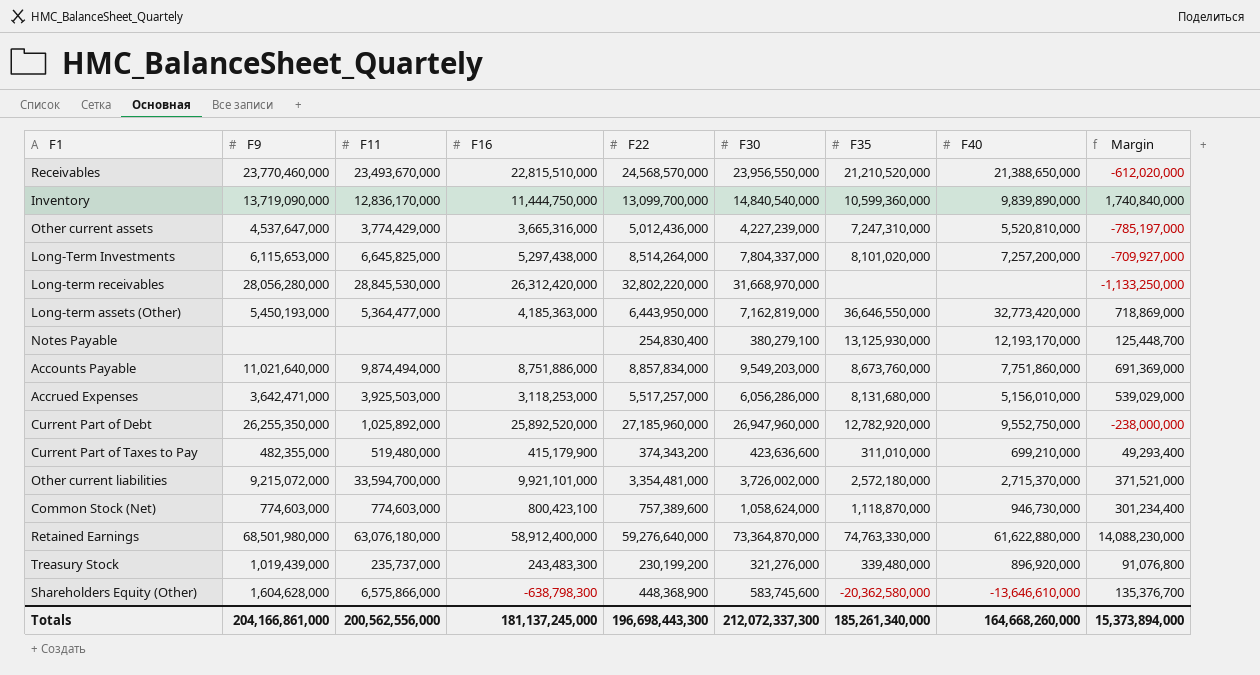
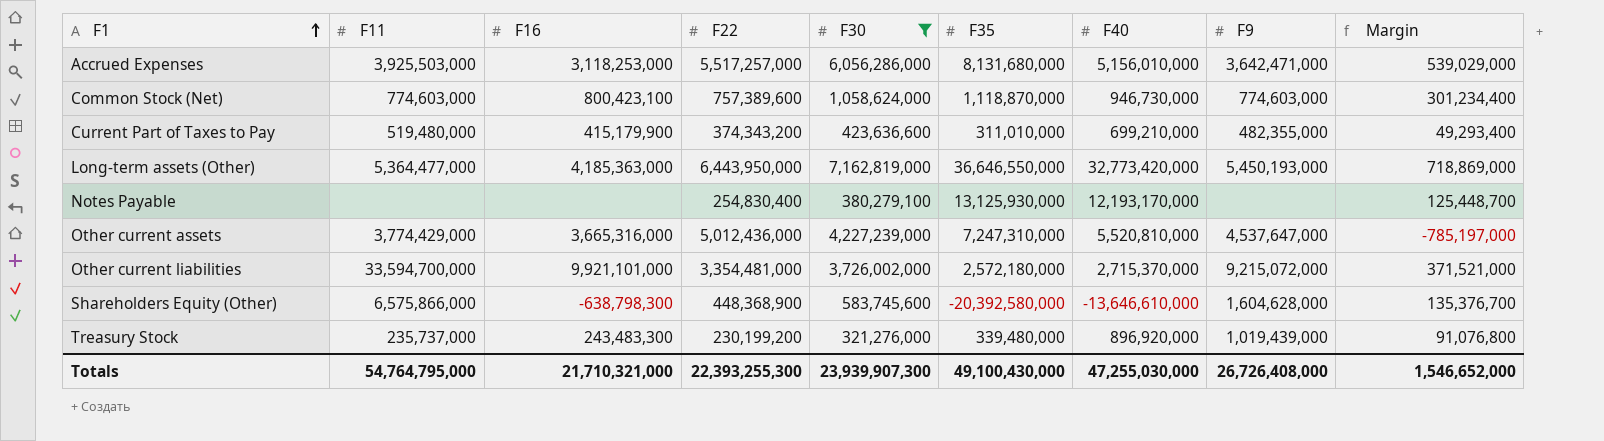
filter: none -> F30 <= 7,162,819,000
row order: none -> F1 ascending
column F9 | position: 2 -> 8
Shareholders Equity (Other) | F35: -20,362,580,000 -> -20,392,580,000
Totals | F11: 200,562,556,000 -> 54,764,795,000
Totals | F16: 181,137,245,000 -> 21,710,321,000
Totals | F22: 196,698,443,300 -> 22,393,255,300
Totals | F30: 212,072,337,300 -> 23,939,907,300
Totals | F35: 185,261,340,000 -> 49,100,430,000
Totals | F40: 164,668,260,000 -> 47,255,030,000
Totals | F9: 204,166,861,000 -> 26,726,408,000
Totals | Margin: 15,373,894,000 -> 1,546,652,000

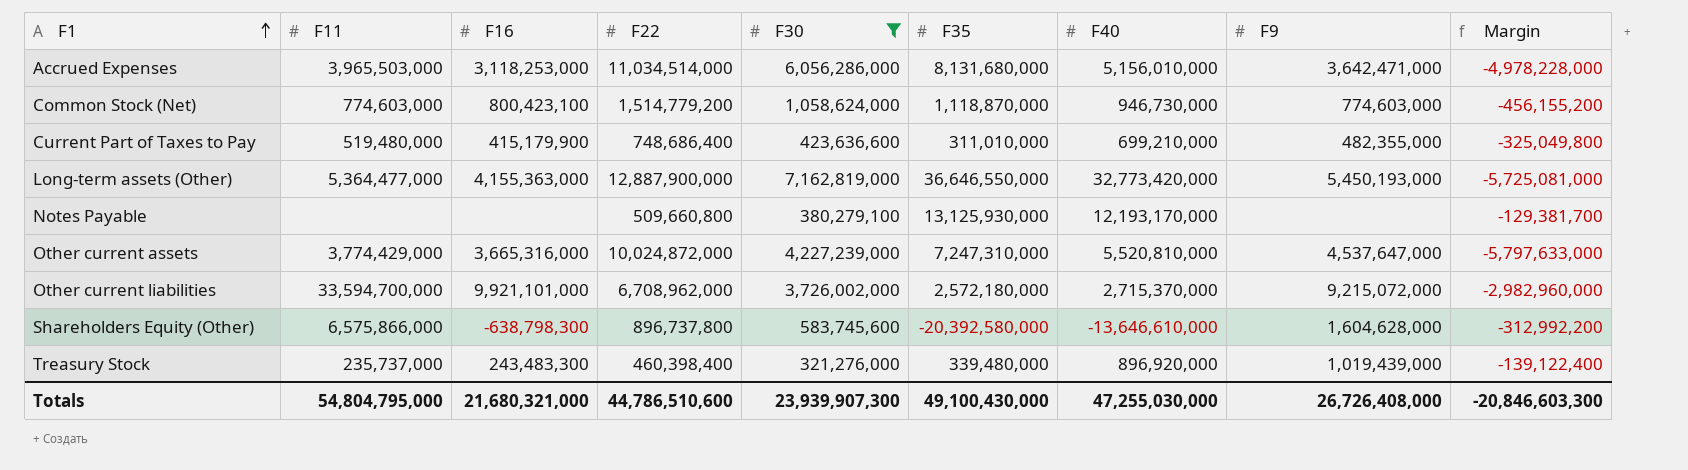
Accrued Expenses | F11: 3,925,503,000 -> 3,965,503,000
Accrued Expenses | F22: 5,517,257,000 -> 11,034,514,000
Accrued Expenses | Margin: 539,029,000 -> -4,978,228,000
Common Stock (Net) | F22: 757,389,600 -> 1,514,779,200
Common Stock (Net) | Margin: 301,234,400 -> -456,155,200
Current Part of Taxes to Pay | F22: 374,343,200 -> 748,686,400
Current Part of Taxes to Pay | Margin: 49,293,400 -> -325,049,800
Long-term assets (Other) | F16: 4,185,363,000 -> 4,155,363,000
Long-term assets (Other) | F22: 6,443,950,000 -> 12,887,900,000
Long-term assets (Other) | Margin: 718,869,000 -> -5,725,081,000
Notes Payable | F22: 254,830,400 -> 509,660,800
Notes Payable | Margin: 125,448,700 -> -129,381,700
Other current assets | F22: 5,012,436,000 -> 10,024,872,000
Other current assets | Margin: -785,197,000 -> -5,797,633,000
Other current liabilities | F22: 3,354,481,000 -> 6,708,962,000
Other current liabilities | Margin: 371,521,000 -> -2,982,960,000
Shareholders Equity (Other) | F22: 448,368,900 -> 896,737,800
Shareholders Equity (Other) | Margin: 135,376,700 -> -312,992,200
Treasury Stock | F22: 230,199,200 -> 460,398,400
Treasury Stock | Margin: 91,076,800 -> -139,122,400
Totals | F11: 54,764,795,000 -> 54,804,795,000
Totals | F16: 21,710,321,000 -> 21,680,321,000
Totals | F22: 22,393,255,300 -> 44,786,510,600
Totals | Margin: 1,546,652,000 -> -20,846,603,300

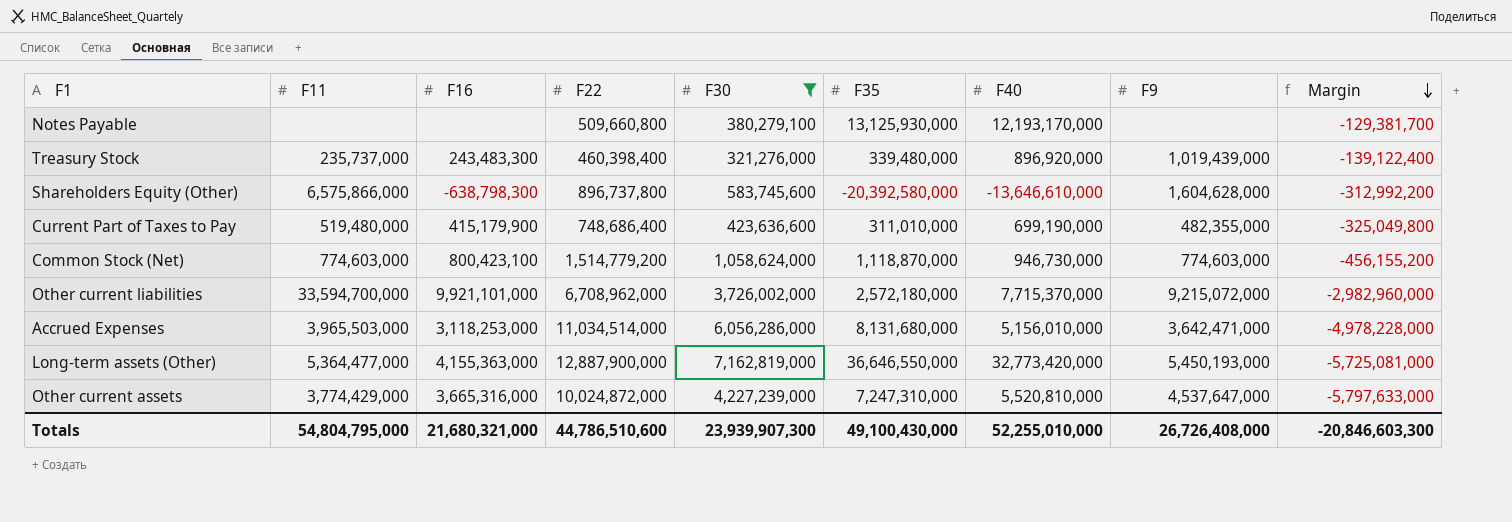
row order: F1 ascending -> Margin descending
Current Part of Taxes to Pay | F40: 699,210,000 -> 699,190,000
Other current liabilities | F40: 2,715,370,000 -> 7,715,370,000
Totals | F40: 47,255,030,000 -> 52,255,010,000

